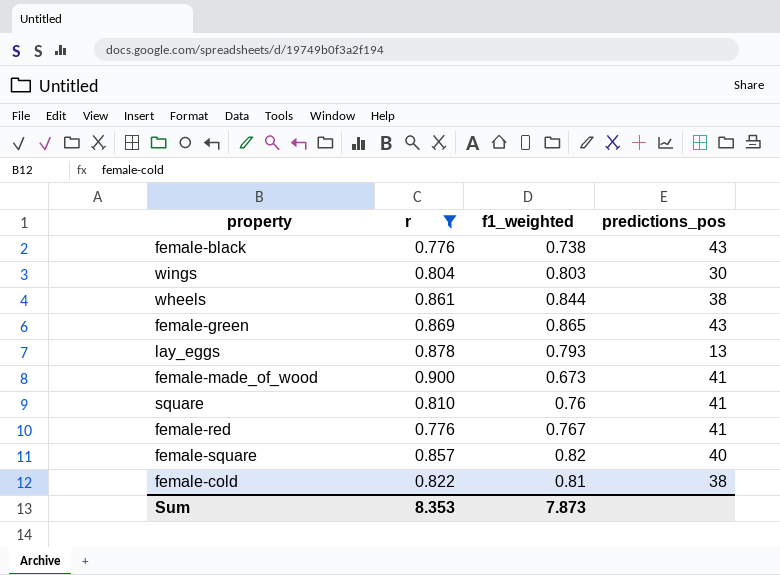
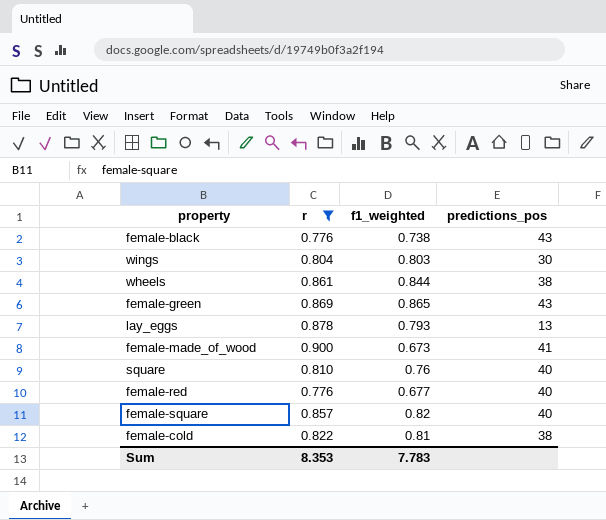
square | predictions_pos: 41 -> 40
female-red | f1_weighted: 0.767 -> 0.677
female-red | predictions_pos: 41 -> 40
Sum | f1_weighted: 7.873 -> 7.783

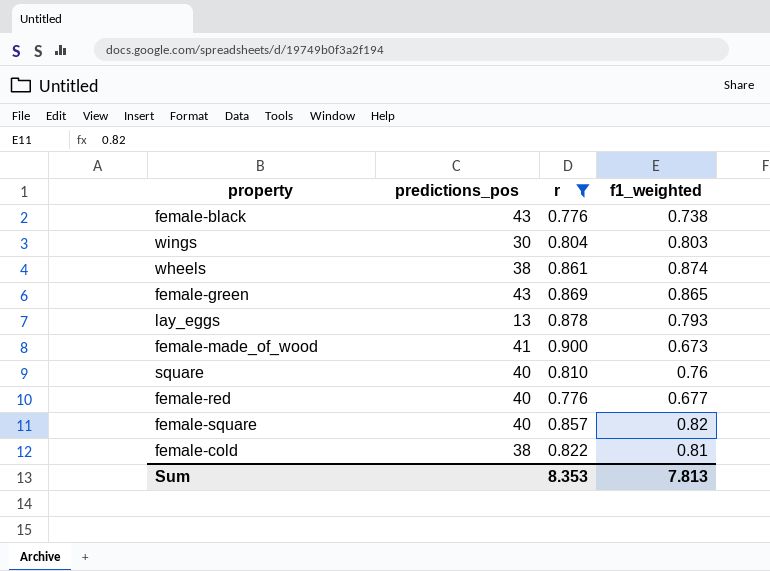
column predictions_pos | position: 4 -> 2
wheels | f1_weighted: 0.844 -> 0.874
Sum | f1_weighted: 7.783 -> 7.813

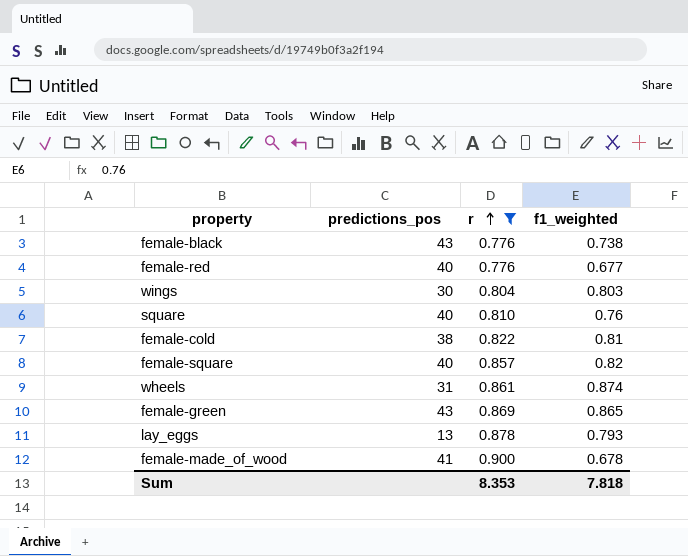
row order: none -> r ascending
wheels | predictions_pos: 38 -> 31
female-made_of_wood | f1_weighted: 0.673 -> 0.678
Sum | f1_weighted: 7.813 -> 7.818

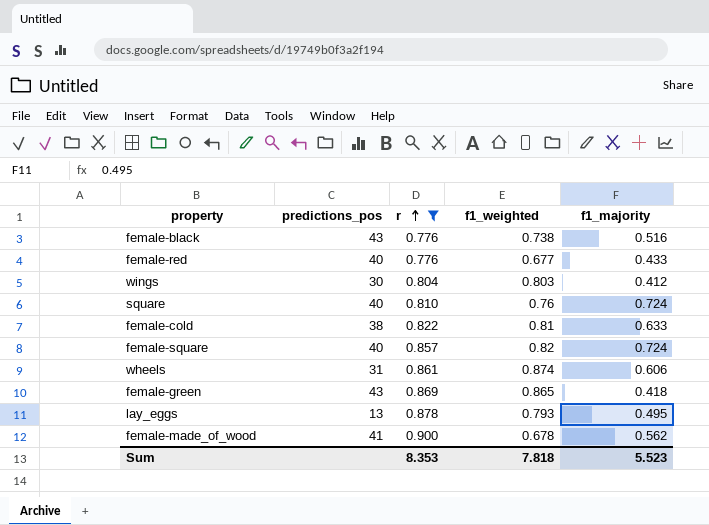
column f1_majority | position: none -> 5

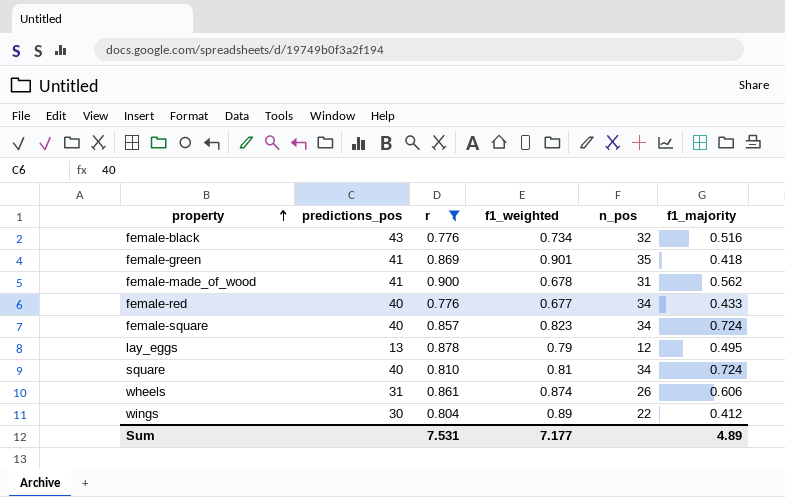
row order: r ascending -> property ascending
column n_pos | position: none -> 5
row female-cold: 38 | 0.822 | 0.81 | 0.633 -> none
female-black | f1_weighted: 0.738 -> 0.734
female-green | predictions_pos: 43 -> 41
female-green | f1_weighted: 0.865 -> 0.901
female-square | f1_weighted: 0.82 -> 0.823
lay_eggs | f1_weighted: 0.793 -> 0.79
square | f1_weighted: 0.76 -> 0.81
wings | f1_weighted: 0.803 -> 0.89
Sum | r: 8.353 -> 7.531
Sum | f1_weighted: 7.818 -> 7.177
Sum | f1_majority: 5.523 -> 4.89

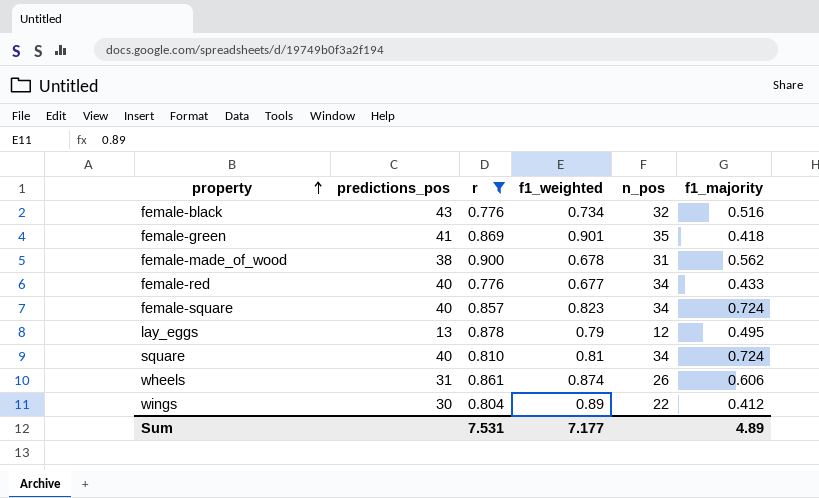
female-made_of_wood | predictions_pos: 41 -> 38

